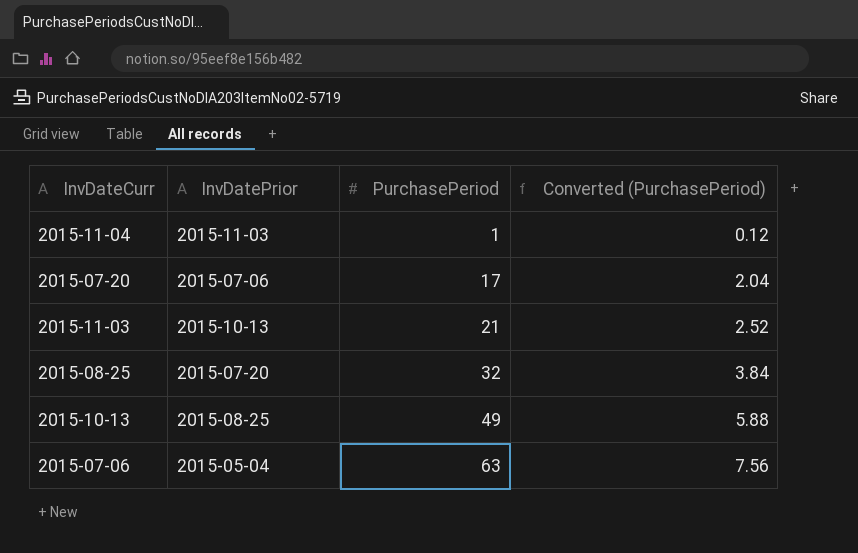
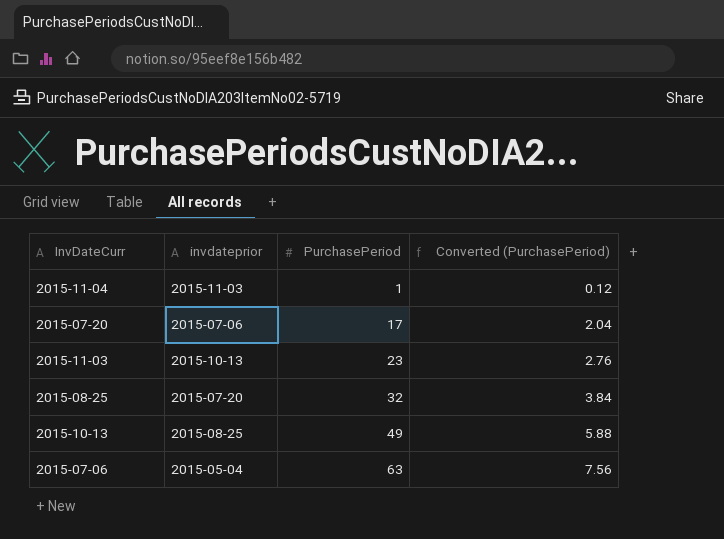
column name: InvDatePrior -> invdateprior
2015-11-03 | PurchasePeriod: 21 -> 23
2015-11-03 | Converted (PurchasePeriod): 2.52 -> 2.76

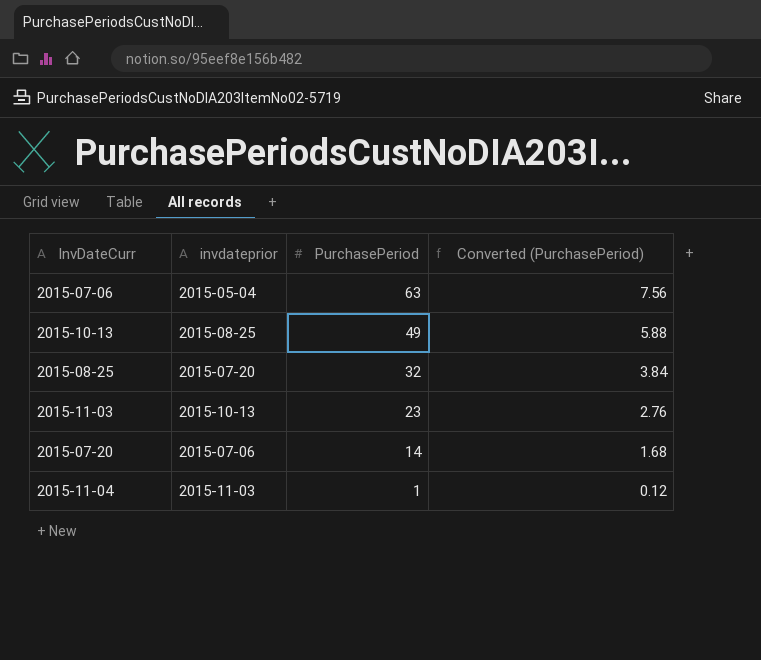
row order: PurchasePeriod ascending -> PurchasePeriod descending
2015-07-20 | PurchasePeriod: 17 -> 14
2015-07-20 | Converted (PurchasePeriod): 2.04 -> 1.68

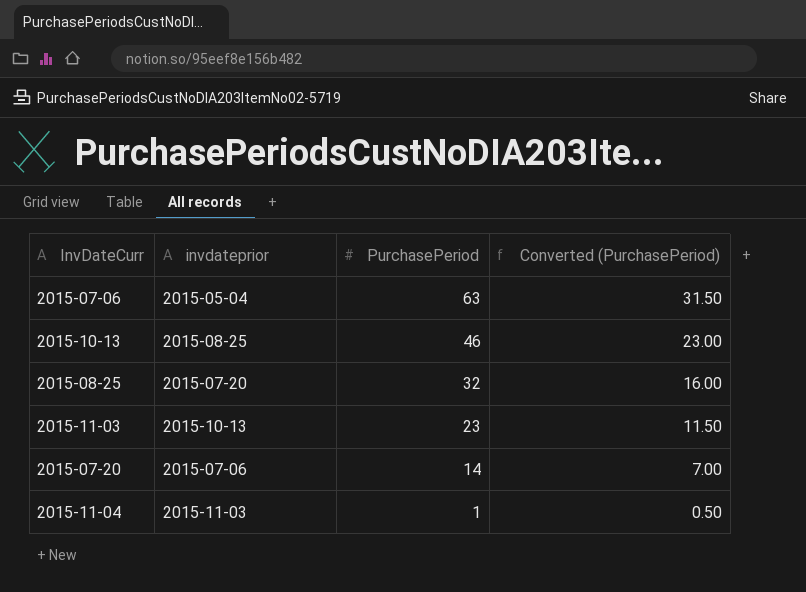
column Converted (PurchasePeriod) | formula: [PurchasePeriod] * 0.12 -> [PurchasePeriod] * 0.5
2015-10-13 | PurchasePeriod: 49 -> 46

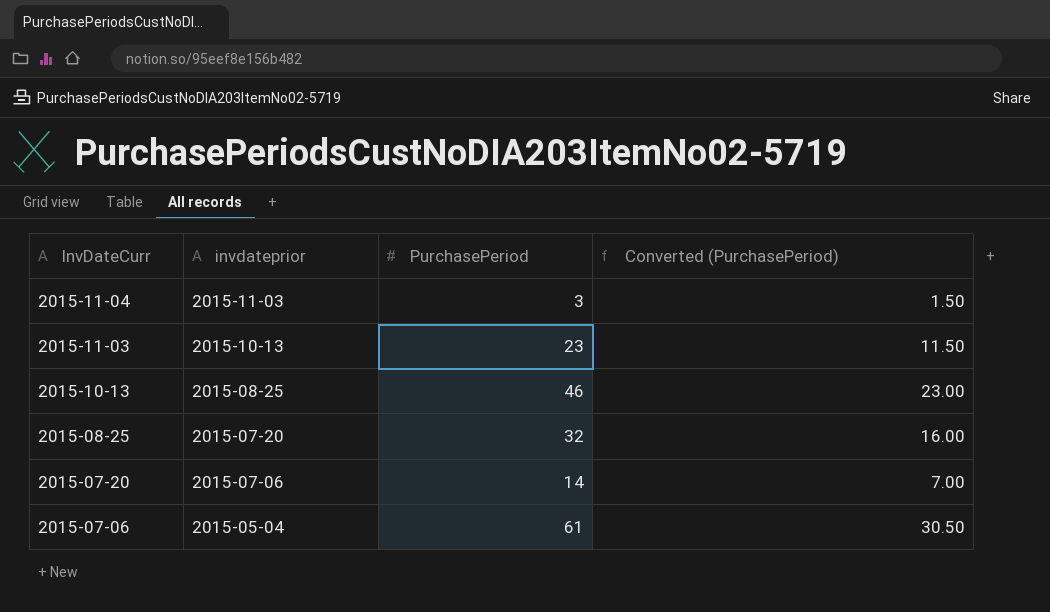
row order: PurchasePeriod descending -> InvDateCurr descending
2015-11-04 | PurchasePeriod: 1 -> 3
2015-11-04 | Converted (PurchasePeriod): 0.50 -> 1.50
2015-07-06 | PurchasePeriod: 63 -> 61
2015-07-06 | Converted (PurchasePeriod): 31.50 -> 30.50

